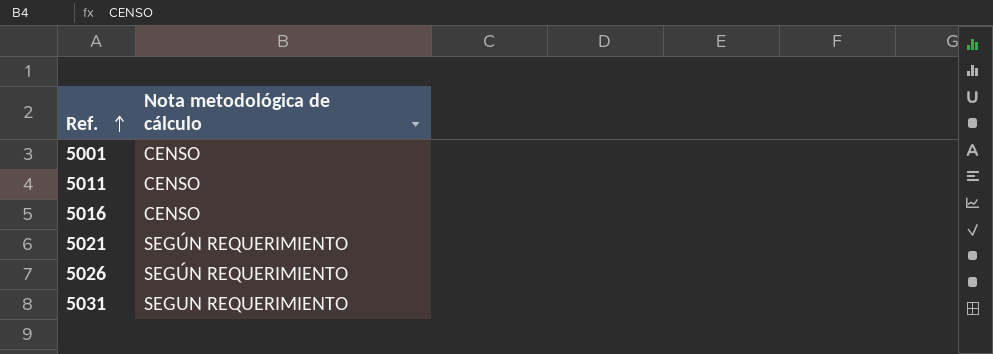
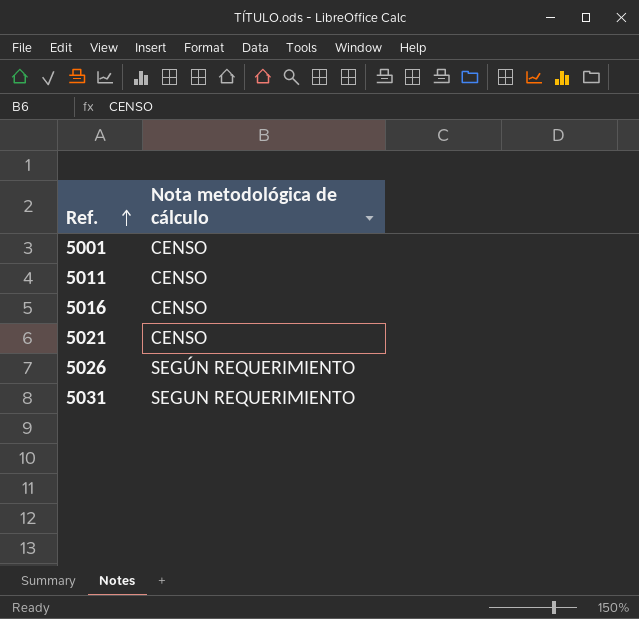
5021 | Nota metodológica de cálculo: SEGÚN REQUERIMIENTO -> CENSO

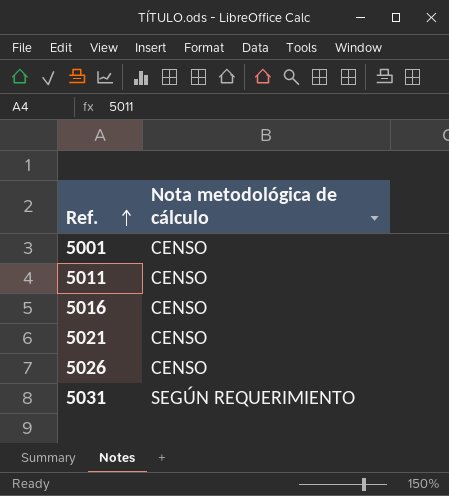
5026 | Nota metodológica de cálculo: SEGÚN REQUERIMIENTO -> CENSO
5031 | Nota metodológica de cálculo: SEGUN REQUERIMIENTO -> SEGÚN REQUERIMIENTO

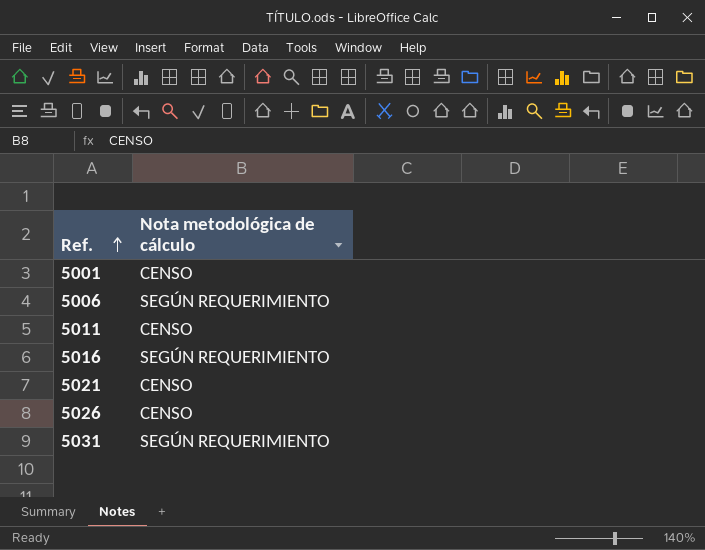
row 5006: none -> SEGÚN REQUERIMIENTO
5016 | Nota metodológica de cálculo: CENSO -> SEGÚN REQUERIMIENTO

